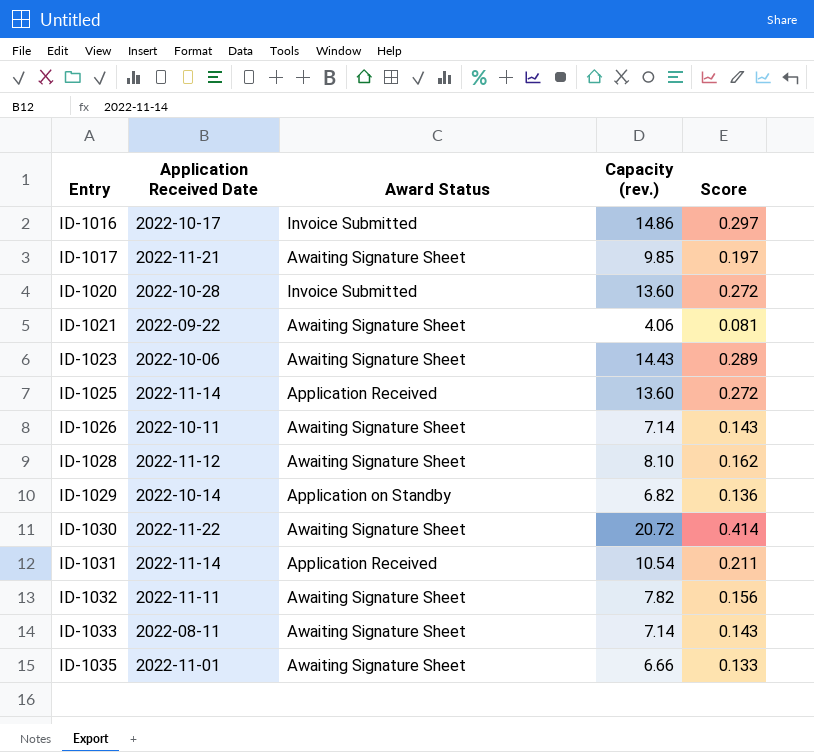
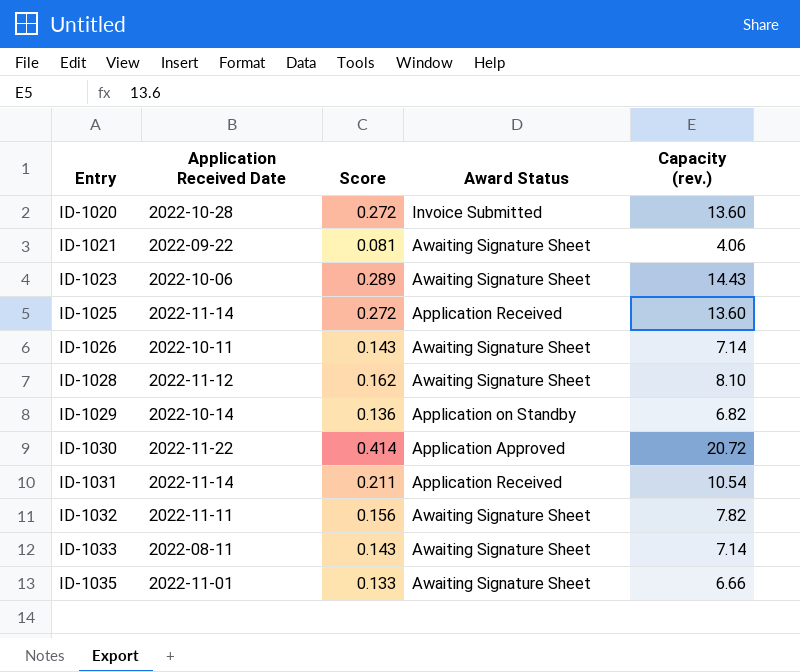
column Score | position: 5 -> 3
row ID-1016: 2022-10-17 | Invoice Submitted | 14.86 | 0.297 -> none
row ID-1017: 2022-11-21 | Awaiting Signature Sheet | 9.85 | 0.197 -> none
ID-1030 | Award Status: Awaiting Signature Sheet -> Application Approved

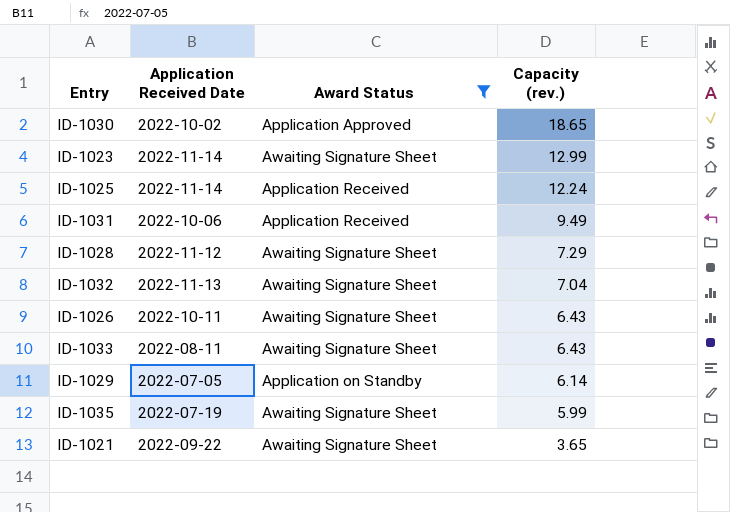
filter: none -> Award Status != Invoice Submitted
row order: Entry ascending -> Capacity (rev.) descending
column Score | formula: [Capacity (rev.)] * 0.02 -> none
ID-1030 | Application Received Date: 2022-11-22 -> 2022-10-02
ID-1030 | Capacity (rev.): 20.72 -> 18.65
ID-1023 | Application Received Date: 2022-10-06 -> 2022-11-14
ID-1023 | Capacity (rev.): 14.43 -> 12.99
ID-1025 | Capacity (rev.): 13.60 -> 12.24
ID-1031 | Application Received Date: 2022-11-14 -> 2022-10-06
ID-1031 | Capacity (rev.): 10.54 -> 9.49
ID-1028 | Capacity (rev.): 8.10 -> 7.29
ID-1032 | Application Received Date: 2022-11-11 -> 2022-11-13
ID-1032 | Capacity (rev.): 7.82 -> 7.04
ID-1026 | Capacity (rev.): 7.14 -> 6.43
ID-1033 | Capacity (rev.): 7.14 -> 6.43
ID-1029 | Application Received Date: 2022-10-14 -> 2022-07-05
ID-1029 | Capacity (rev.): 6.82 -> 6.14
ID-1035 | Application Received Date: 2022-11-01 -> 2022-07-19
ID-1035 | Capacity (rev.): 6.66 -> 5.99
ID-1021 | Capacity (rev.): 4.06 -> 3.65

